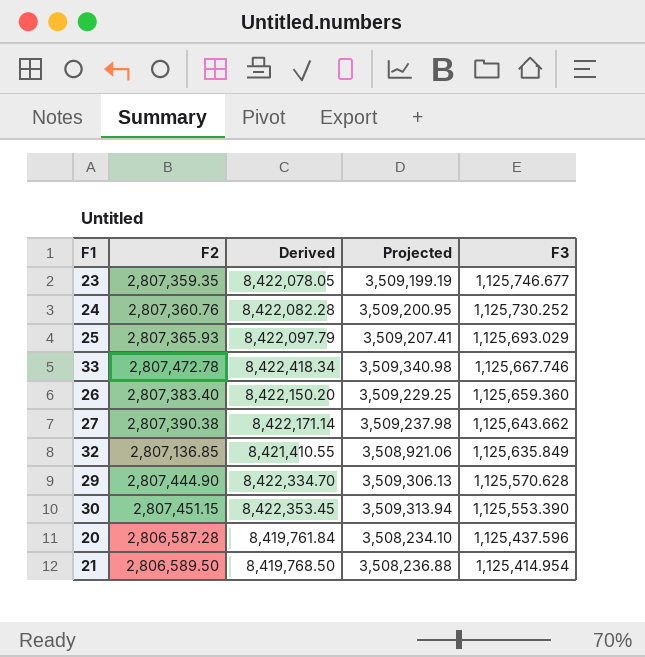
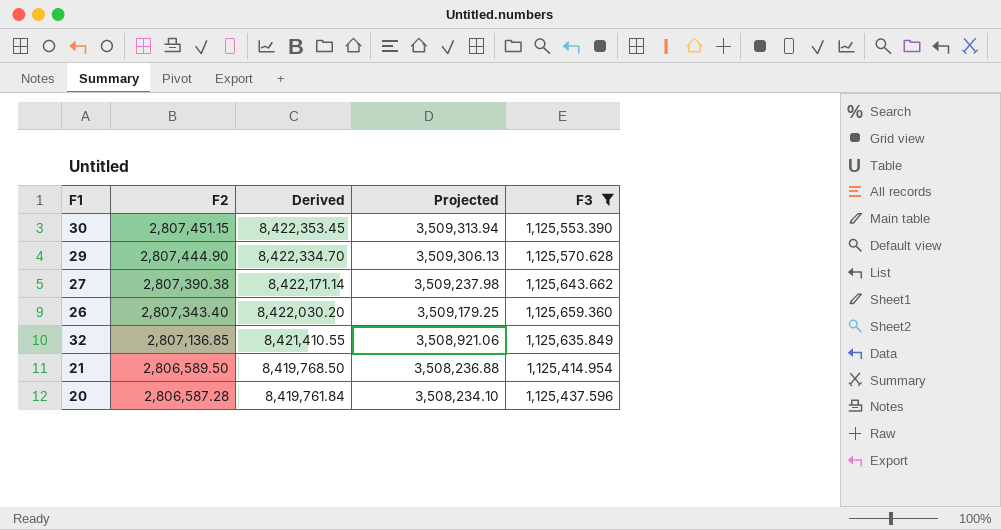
filter: none -> F3 <= 1,125,659.360
row order: F3 descending -> F2 descending
26 | F2: 2,807,383.40 -> 2,807,343.40
26 | Derived: 8,422,150.20 -> 8,422,030.20
26 | Projected: 3,509,229.25 -> 3,509,179.25

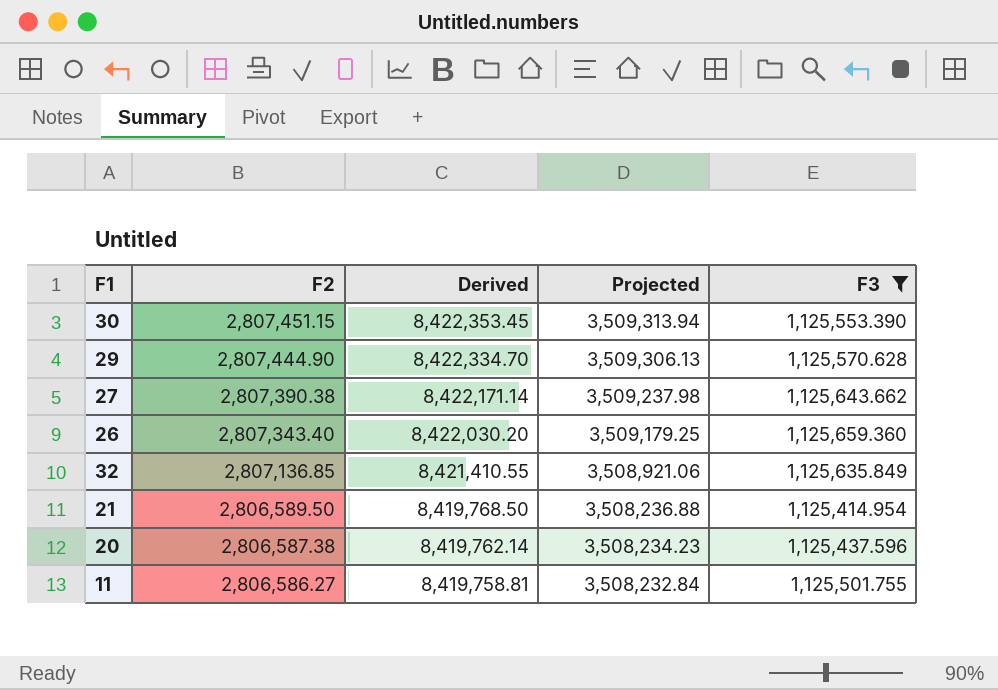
20 | F2: 2,806,587.28 -> 2,806,587.38
20 | Derived: 8,419,761.84 -> 8,419,762.14
20 | Projected: 3,508,234.10 -> 3,508,234.23
row 11: none -> 2,806,586.27 | 8,419,758.81 | 3,508,232.84 | 1,125,501.755

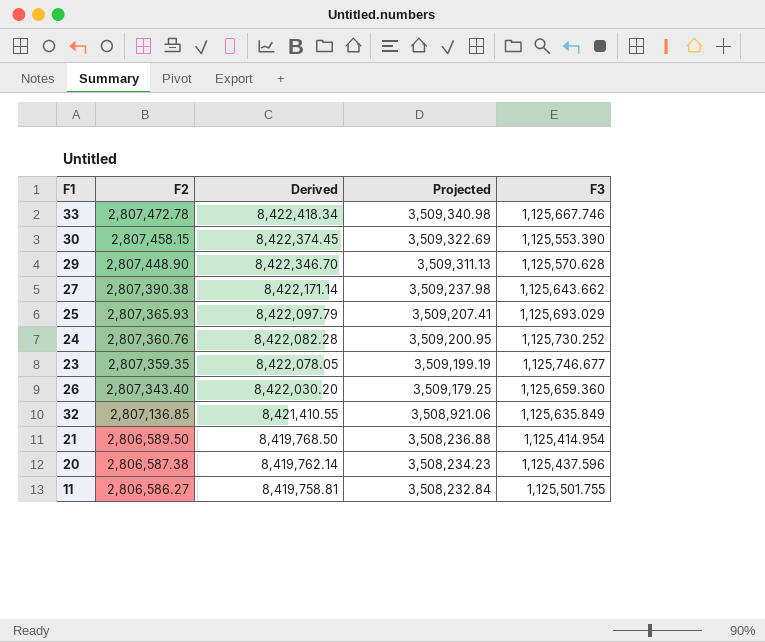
filter: F3 <= 1,125,659.360 -> none
30 | F2: 2,807,451.15 -> 2,807,458.15
30 | Derived: 8,422,353.45 -> 8,422,374.45
30 | Projected: 3,509,313.94 -> 3,509,322.69
29 | F2: 2,807,444.90 -> 2,807,448.90
29 | Derived: 8,422,334.70 -> 8,422,346.70
29 | Projected: 3,509,306.13 -> 3,509,311.13

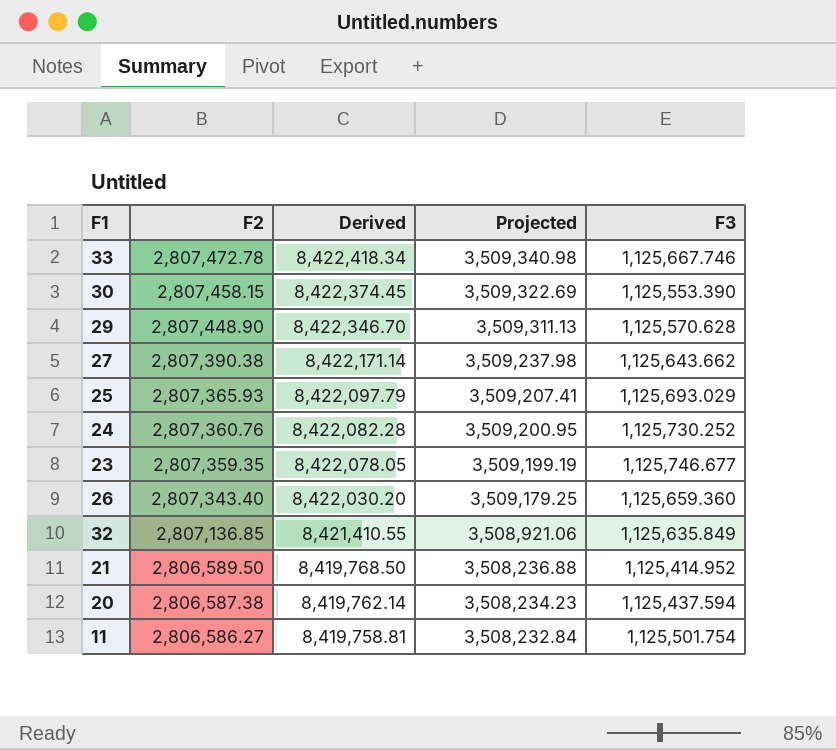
21 | F3: 1,125,414.954 -> 1,125,414.952
20 | F3: 1,125,437.596 -> 1,125,437.594
11 | F3: 1,125,501.755 -> 1,125,501.754

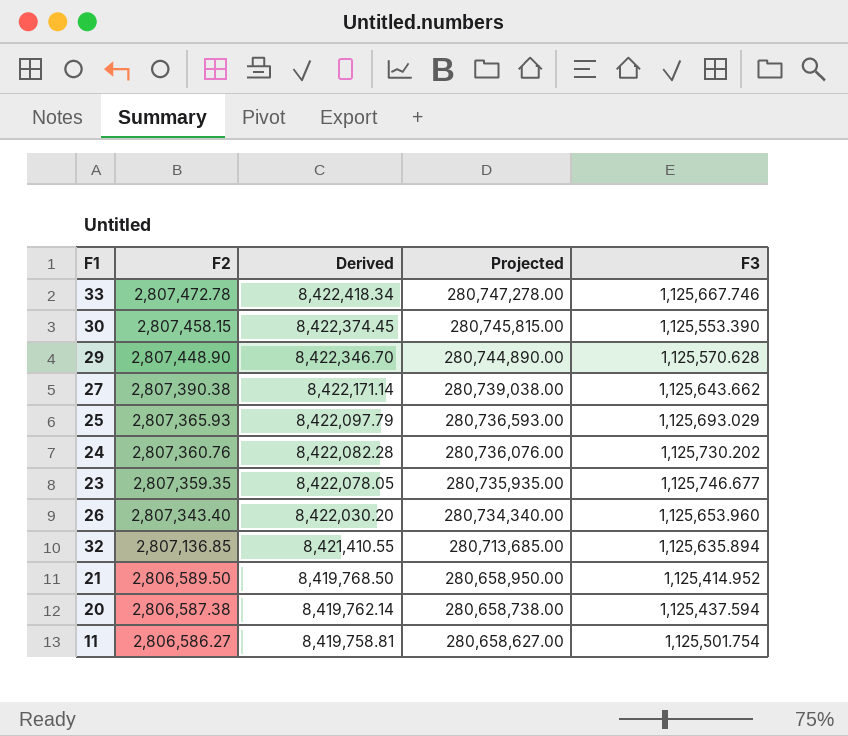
column Projected | formula: [F2] * 1.25 -> [F2] * 100
24 | F3: 1,125,730.252 -> 1,125,730.202
26 | F3: 1,125,659.360 -> 1,125,653.960
32 | F3: 1,125,635.849 -> 1,125,635.894

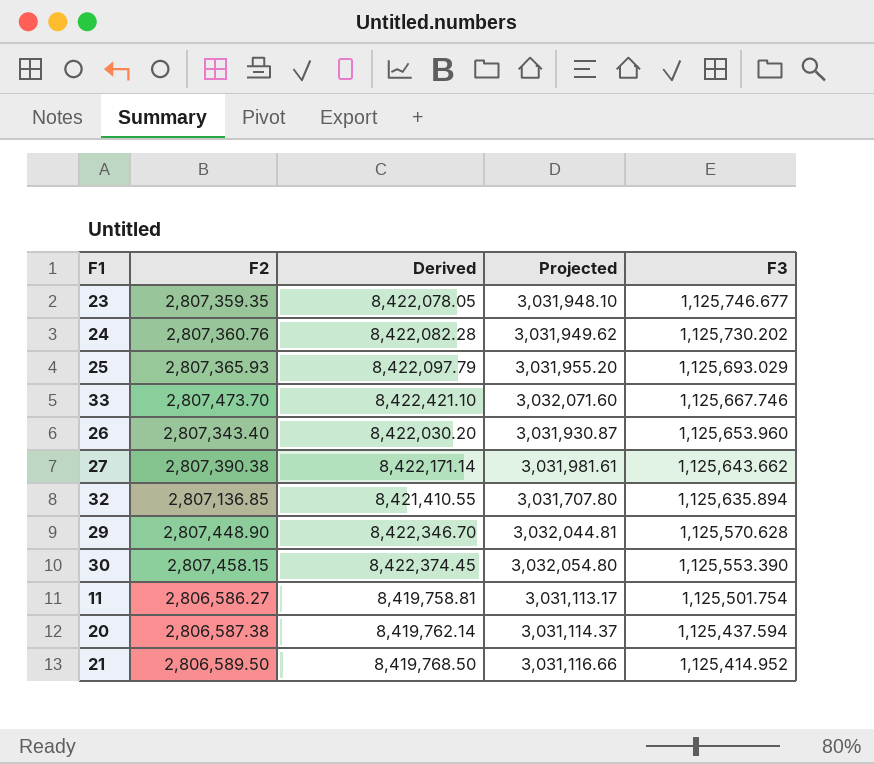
row order: F2 descending -> F3 descending
column Projected | formula: [F2] * 100 -> [F2] * 1.08
33 | F2: 2,807,472.78 -> 2,807,473.70
33 | Derived: 8,422,418.34 -> 8,422,421.10

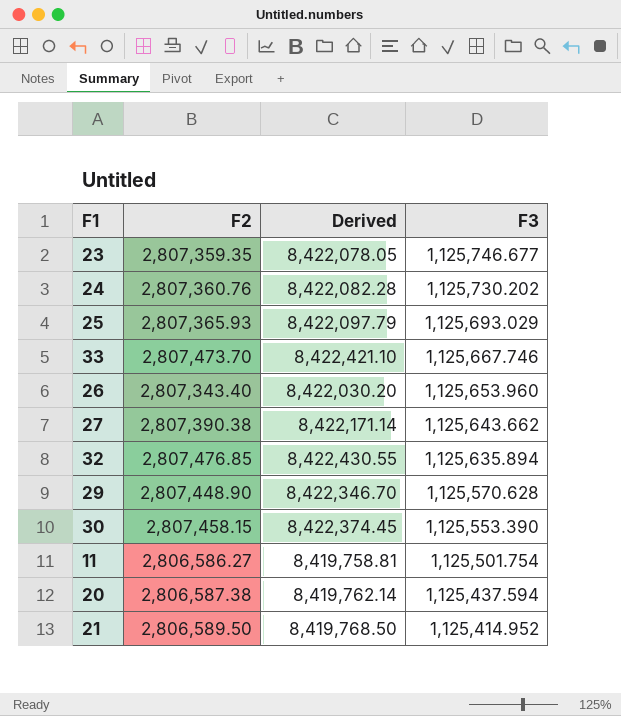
column Projected | formula: [F2] * 1.08 -> none
32 | F2: 2,807,136.85 -> 2,807,476.85
32 | Derived: 8,421,410.55 -> 8,422,430.55

